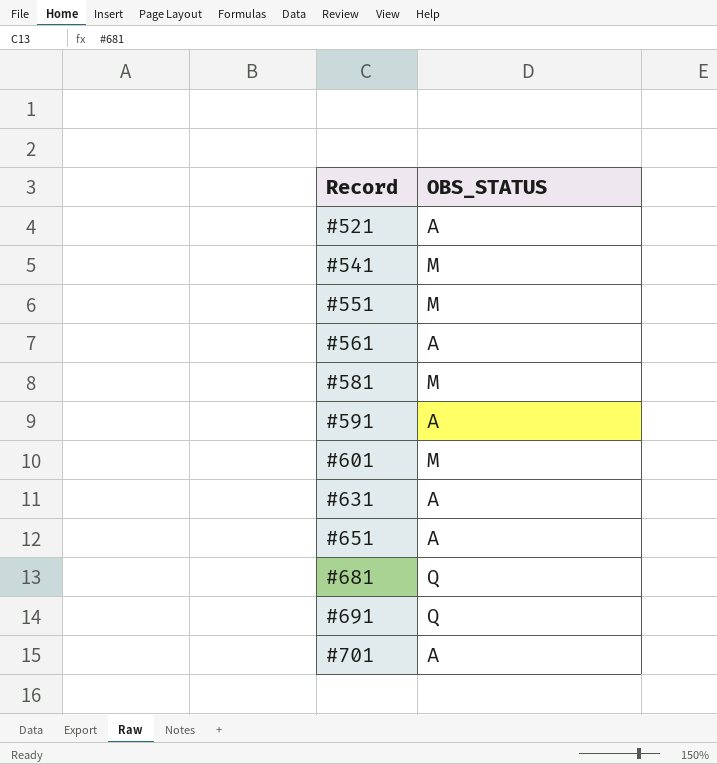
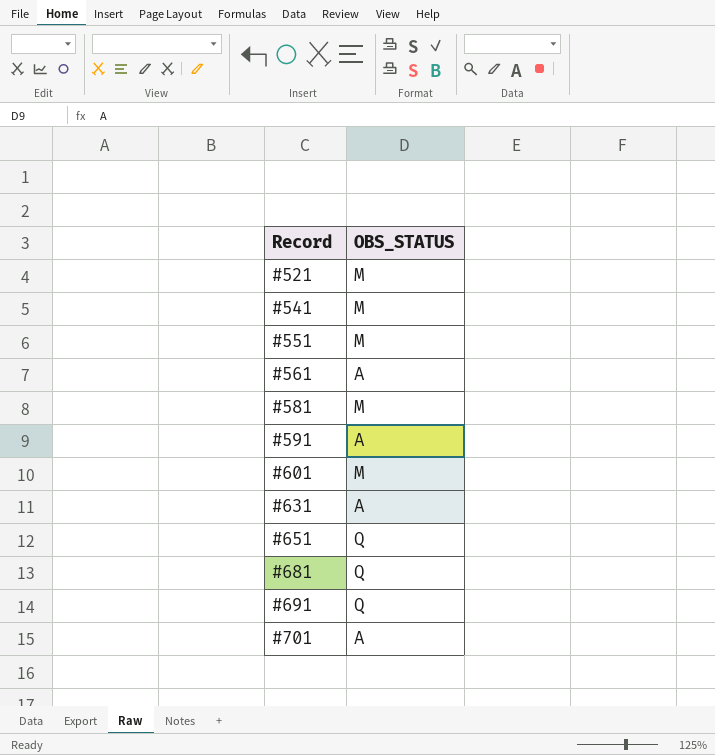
#521 | OBS_STATUS: A -> M
#651 | OBS_STATUS: A -> Q

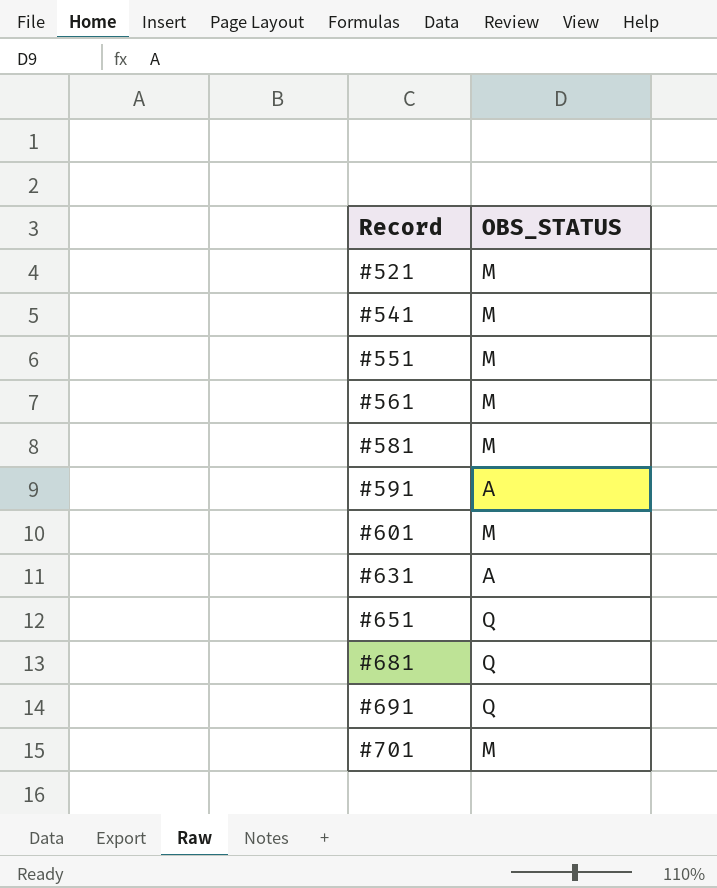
#561 | OBS_STATUS: A -> M
#701 | OBS_STATUS: A -> M

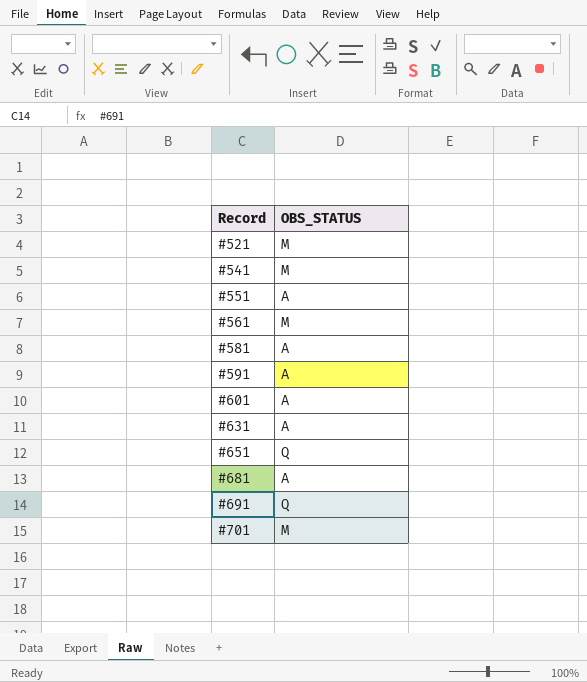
#551 | OBS_STATUS: M -> A
#581 | OBS_STATUS: M -> A
#601 | OBS_STATUS: M -> A
#681 | OBS_STATUS: Q -> A

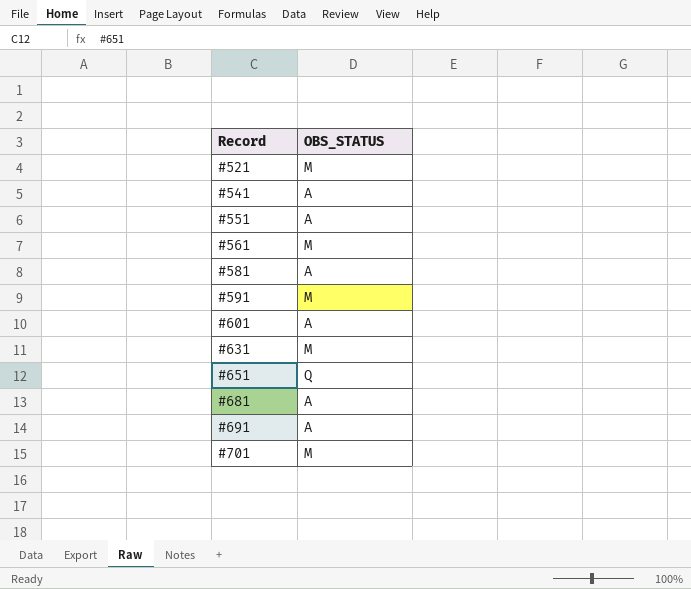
#541 | OBS_STATUS: M -> A
#591 | OBS_STATUS: A -> M
#631 | OBS_STATUS: A -> M
#691 | OBS_STATUS: Q -> A

